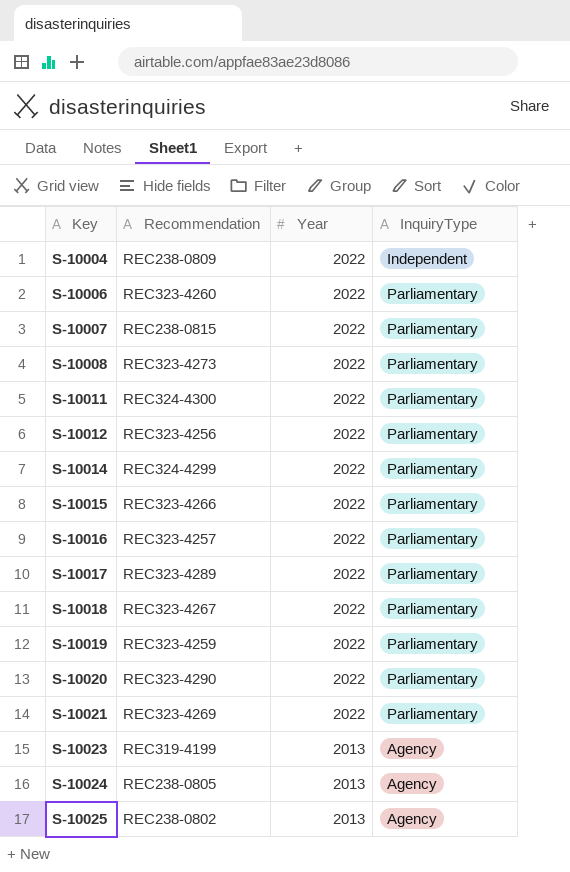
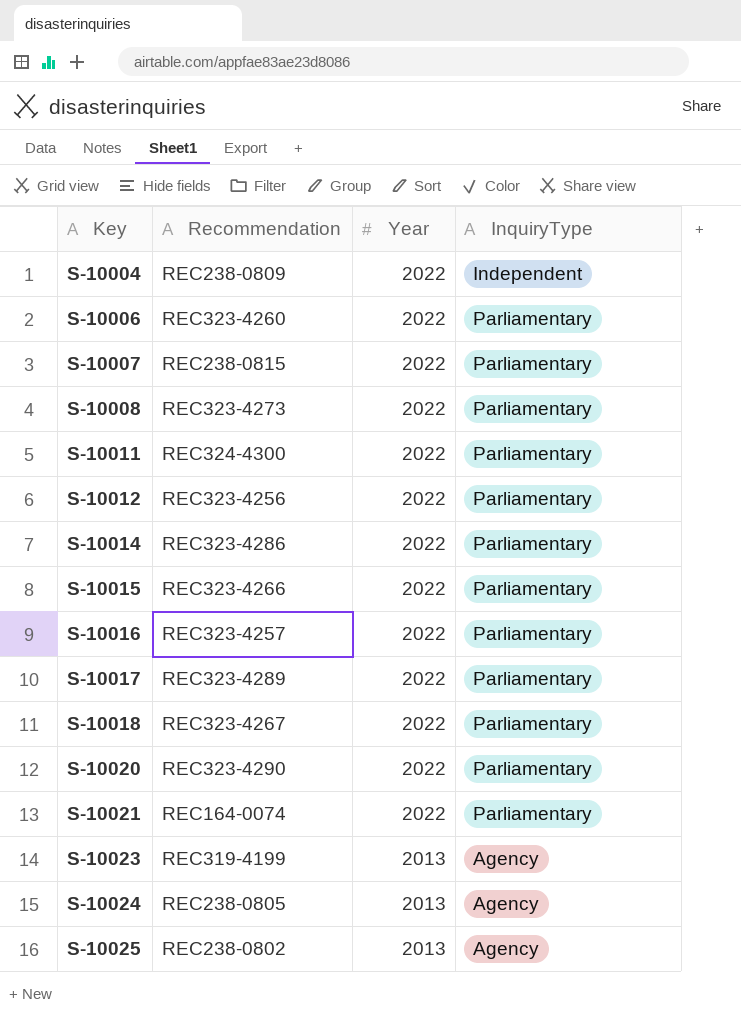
row S-10019: REC323-4259 | 2022 | Parliamentary -> none
S-10014 | Recommendation: REC324-4299 -> REC323-4286
S-10021 | Recommendation: REC323-4269 -> REC164-0074

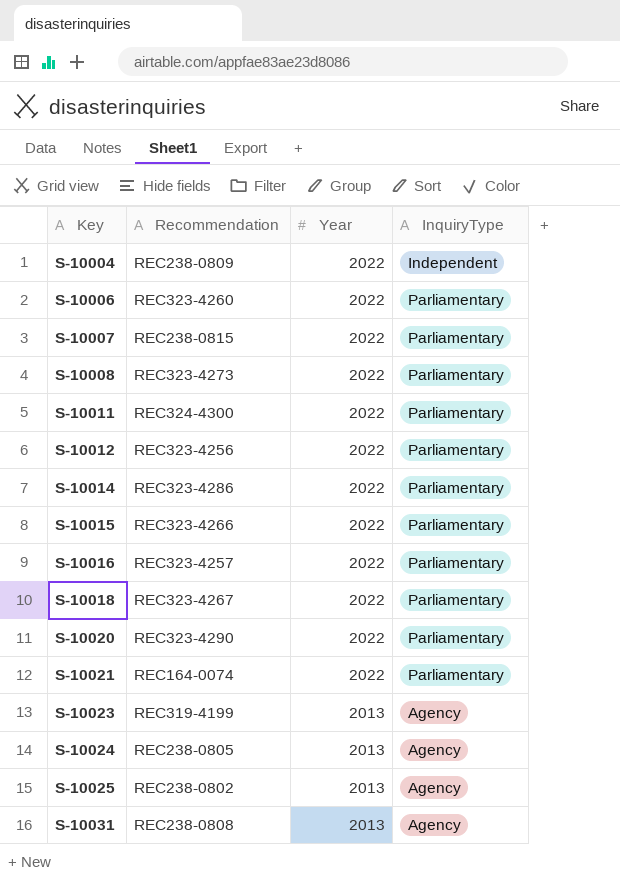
row S-10017: REC323-4289 | 2022 | Parliamentary -> none
row S-10031: none -> REC238-0808 | 2013 | Agency

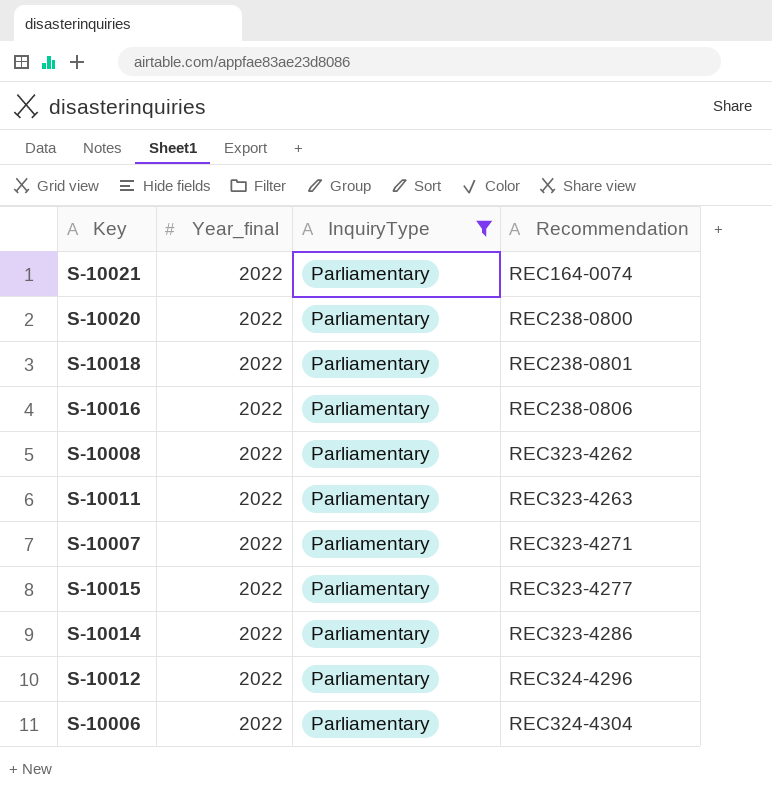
filter: none -> InquiryType = Parliamentary
row order: Key ascending -> Recommendation ascending
column name: Year -> Year_final
column Recommendation | position: 2 -> 4
S-10020 | Recommendation: REC323-4290 -> REC238-0800
S-10018 | Recommendation: REC323-4267 -> REC238-0801
S-10016 | Recommendation: REC323-4257 -> REC238-0806
S-10008 | Recommendation: REC323-4273 -> REC323-4262
S-10011 | Recommendation: REC324-4300 -> REC323-4263
S-10007 | Recommendation: REC238-0815 -> REC323-4271
S-10015 | Recommendation: REC323-4266 -> REC323-4277
S-10012 | Recommendation: REC323-4256 -> REC324-4296
S-10006 | Recommendation: REC323-4260 -> REC324-4304

